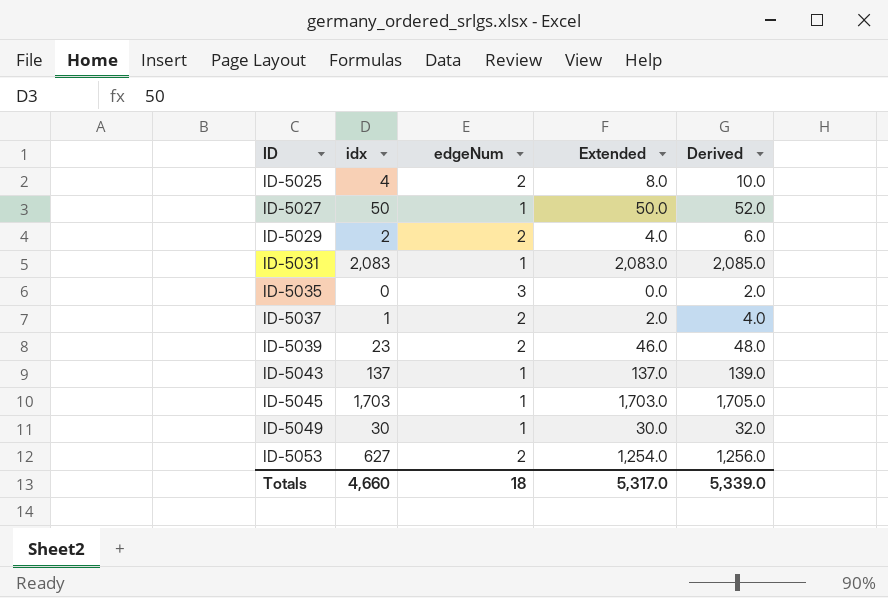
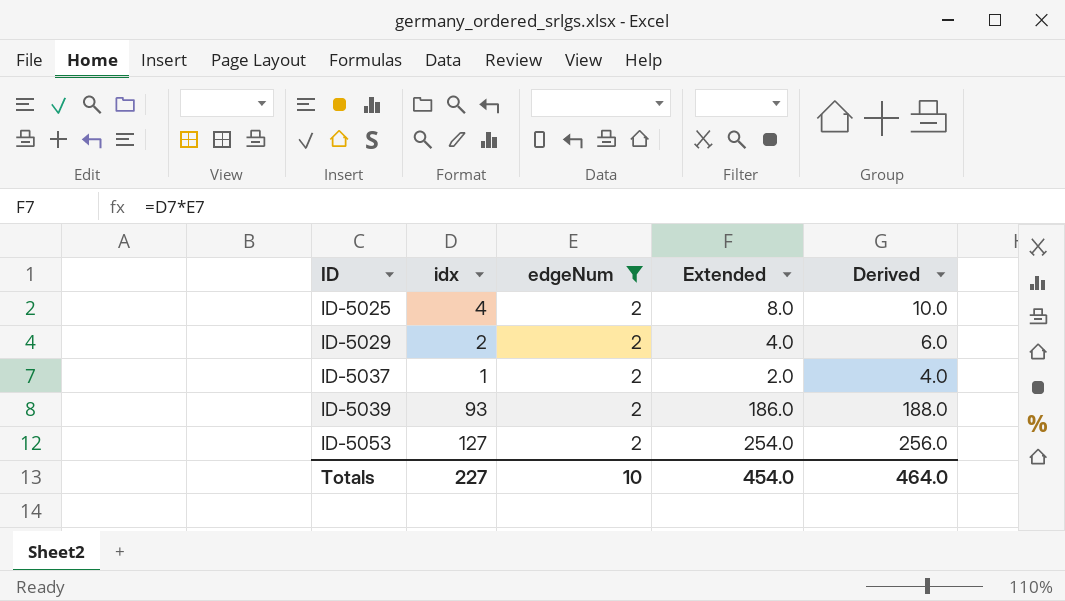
filter: none -> edgeNum = 2
ID-5039 | idx: 23 -> 93
ID-5039 | Extended: 46.0 -> 186.0
ID-5039 | Derived: 48.0 -> 188.0
ID-5053 | idx: 627 -> 127
ID-5053 | Extended: 1,254.0 -> 254.0
ID-5053 | Derived: 1,256.0 -> 256.0
Totals | idx: 4,660 -> 227
Totals | edgeNum: 18 -> 10
Totals | Extended: 5,317.0 -> 454.0
Totals | Derived: 5,339.0 -> 464.0

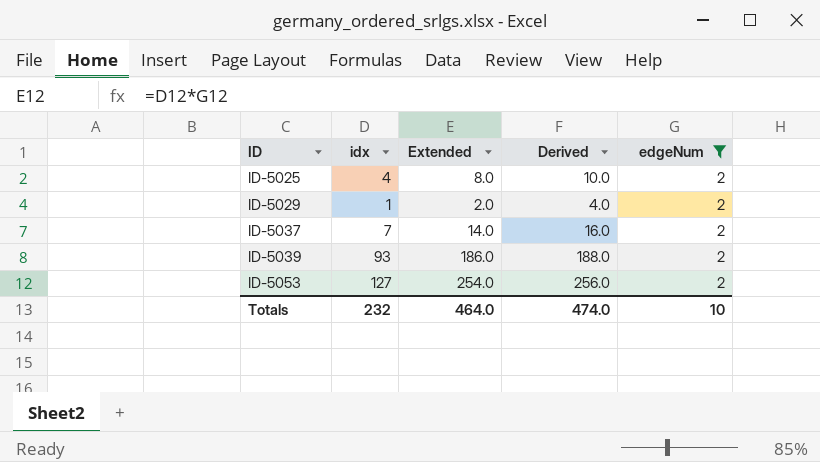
column edgeNum | position: 3 -> 5
ID-5029 | idx: 2 -> 1
ID-5029 | Extended: 4.0 -> 2.0
ID-5029 | Derived: 6.0 -> 4.0
ID-5037 | idx: 1 -> 7
ID-5037 | Extended: 2.0 -> 14.0
ID-5037 | Derived: 4.0 -> 16.0
Totals | idx: 227 -> 232
Totals | Extended: 454.0 -> 464.0
Totals | Derived: 464.0 -> 474.0

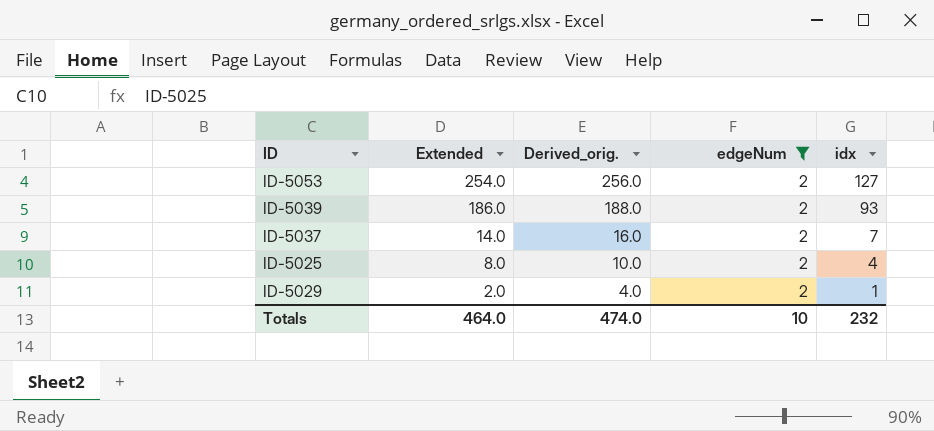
row order: ID ascending -> Extended descending
column name: Derived -> Derived_orig.
column idx | position: 2 -> 5

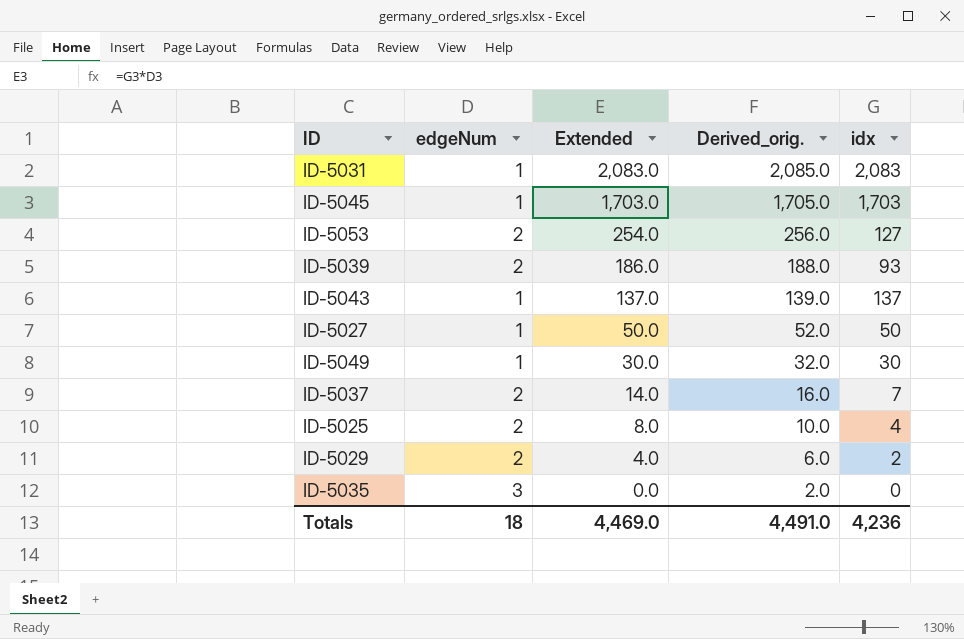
filter: edgeNum = 2 -> none
column edgeNum | position: 4 -> 2
ID-5029 | Extended: 2.0 -> 4.0
ID-5029 | Derived_orig.: 4.0 -> 6.0
ID-5029 | idx: 1 -> 2
Totals | edgeNum: 10 -> 18
Totals | Extended: 464.0 -> 4,469.0
Totals | Derived_orig.: 474.0 -> 4,491.0
Totals | idx: 232 -> 4,236

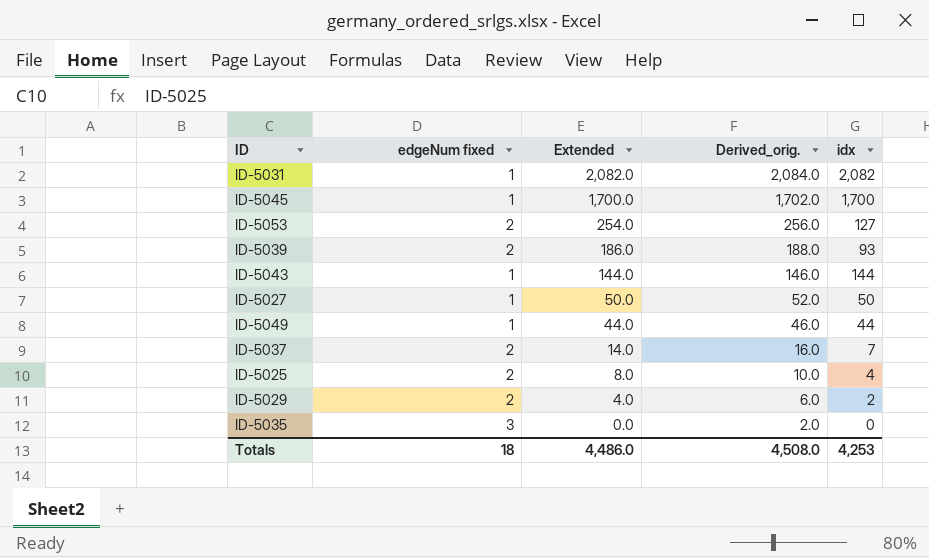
column name: edgeNum -> edgeNum fixed
ID-5031 | Extended: 2,083.0 -> 2,082.0
ID-5031 | Derived_orig.: 2,085.0 -> 2,084.0
ID-5031 | idx: 2,083 -> 2,082
ID-5045 | Extended: 1,703.0 -> 1,700.0
ID-5045 | Derived_orig.: 1,705.0 -> 1,702.0
ID-5045 | idx: 1,703 -> 1,700
ID-5043 | Extended: 137.0 -> 144.0
ID-5043 | Derived_orig.: 139.0 -> 146.0
ID-5043 | idx: 137 -> 144
ID-5049 | Extended: 30.0 -> 44.0
ID-5049 | Derived_orig.: 32.0 -> 46.0
ID-5049 | idx: 30 -> 44
Totals | Extended: 4,469.0 -> 4,486.0
Totals | Derived_orig.: 4,491.0 -> 4,508.0
Totals | idx: 4,236 -> 4,253

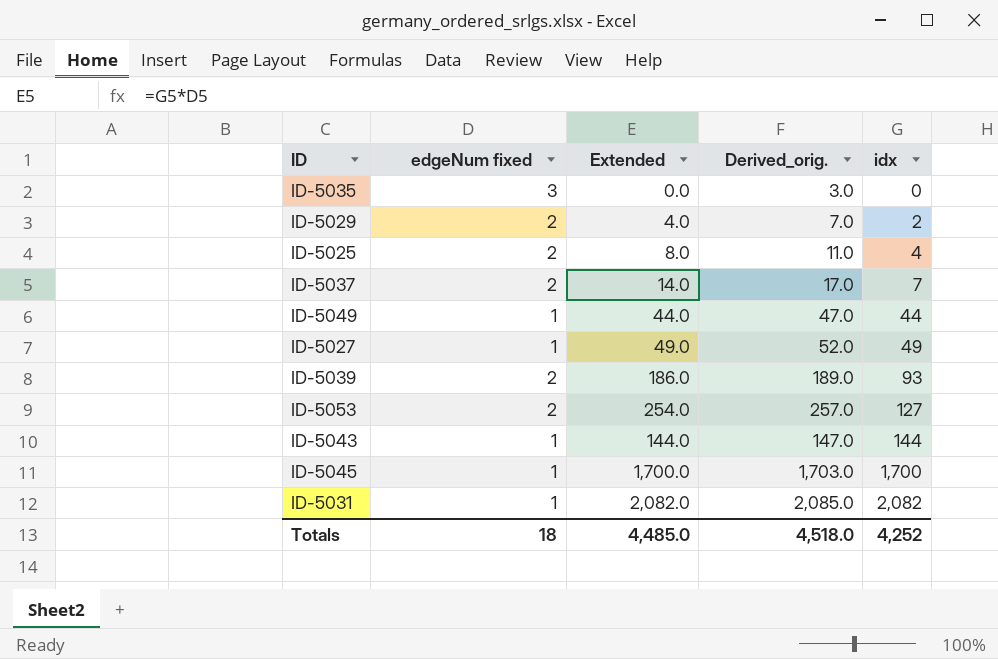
row order: Extended descending -> idx ascending
column Derived_orig. | formula: [Extended] + 2 -> [Extended] + 3
ID-5027 | Extended: 50.0 -> 49.0
ID-5027 | idx: 50 -> 49
Totals | Extended: 4,486.0 -> 4,485.0
Totals | Derived_orig.: 4,508.0 -> 4,518.0
Totals | idx: 4,253 -> 4,252

